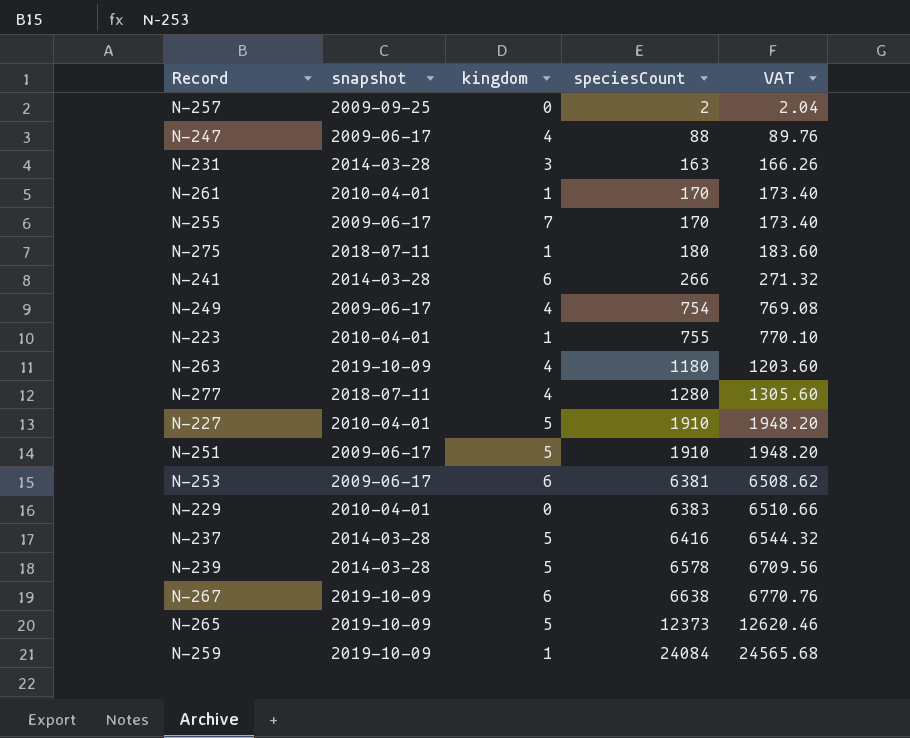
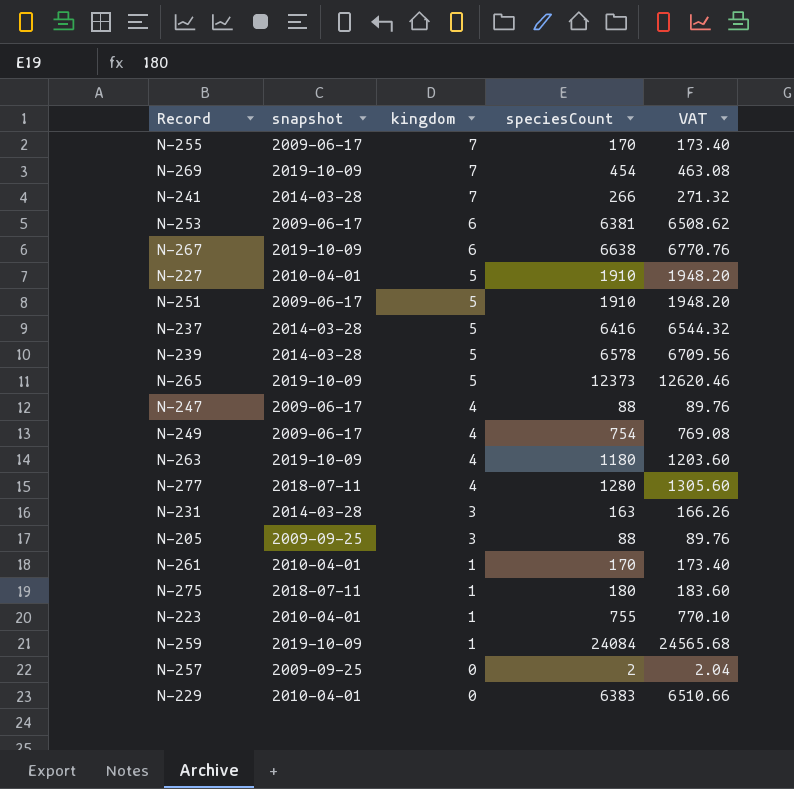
row order: speciesCount ascending -> kingdom descending
row N-269: none -> 2019-10-09 | 7 | 454 | 463.08
N-241 | kingdom: 6 -> 7
row N-205: none -> 2009-09-25 | 3 | 88 | 89.76

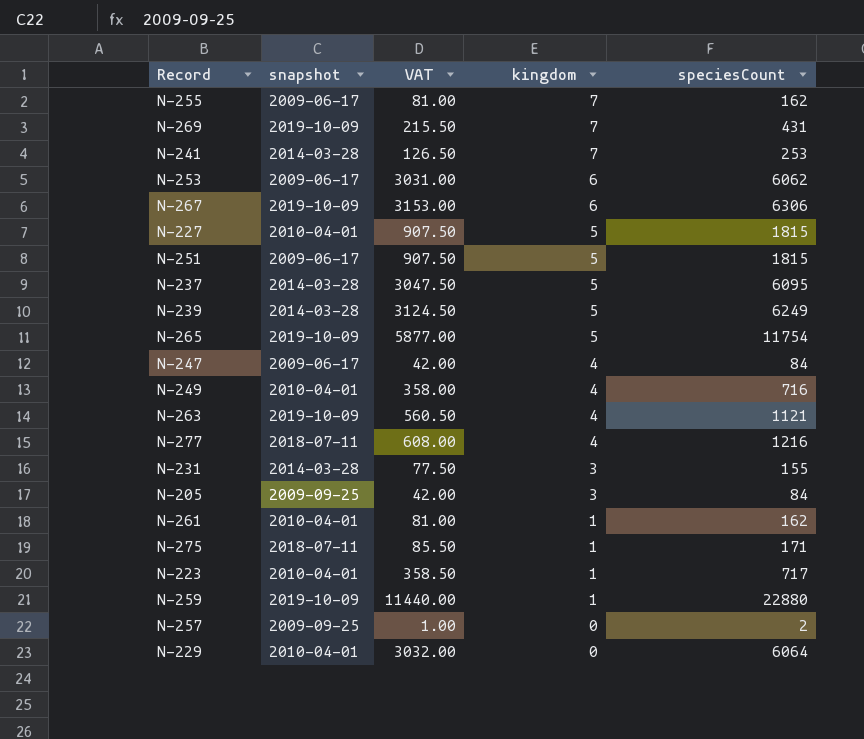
column VAT | formula: [speciesCount] * 1.02 -> [speciesCount] * 0.5
column VAT | position: 5 -> 3
N-255 | speciesCount: 170 -> 162
N-269 | speciesCount: 454 -> 431
N-241 | speciesCount: 266 -> 253
N-253 | speciesCount: 6381 -> 6062
N-267 | speciesCount: 6638 -> 6306
N-227 | speciesCount: 1910 -> 1815
N-251 | speciesCount: 1910 -> 1815
N-237 | speciesCount: 6416 -> 6095
N-239 | speciesCount: 6578 -> 6249
N-265 | speciesCount: 12373 -> 11754
N-247 | speciesCount: 88 -> 84
N-249 | snapshot: 2009-06-17 -> 2010-04-01
N-249 | speciesCount: 754 -> 716
N-263 | speciesCount: 1180 -> 1121
N-277 | speciesCount: 1280 -> 1216
N-231 | speciesCount: 163 -> 155
N-205 | speciesCount: 88 -> 84
N-261 | speciesCount: 170 -> 162
N-275 | speciesCount: 180 -> 171
N-223 | speciesCount: 755 -> 717
N-259 | speciesCount: 24084 -> 22880
N-229 | speciesCount: 6383 -> 6064

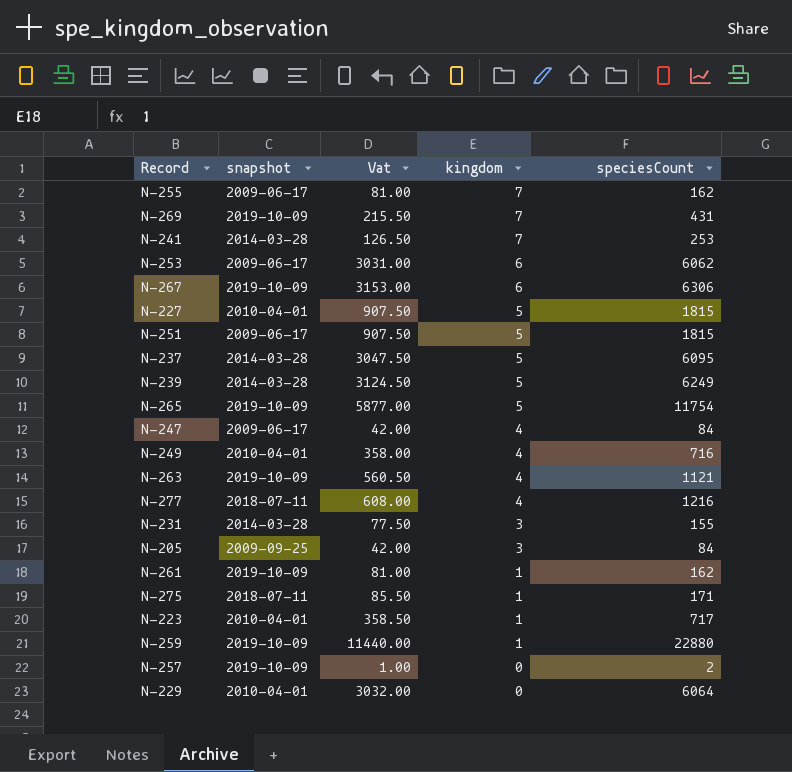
column name: VAT -> Vat
N-261 | snapshot: 2010-04-01 -> 2019-10-09
N-257 | snapshot: 2009-09-25 -> 2019-10-09

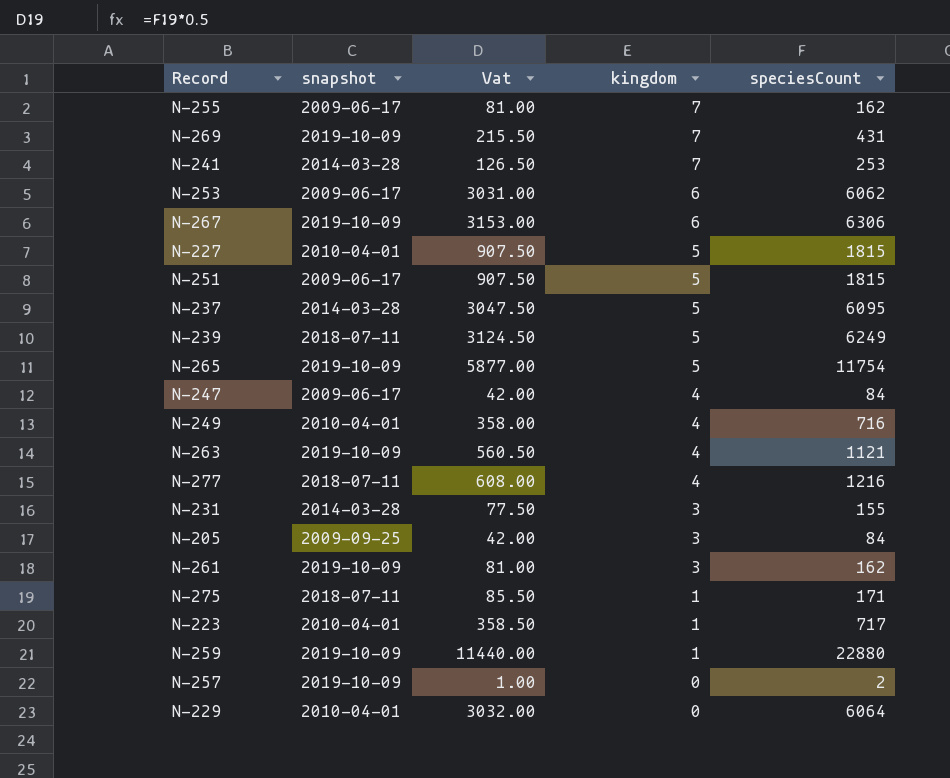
N-239 | snapshot: 2014-03-28 -> 2018-07-11
N-261 | kingdom: 1 -> 3

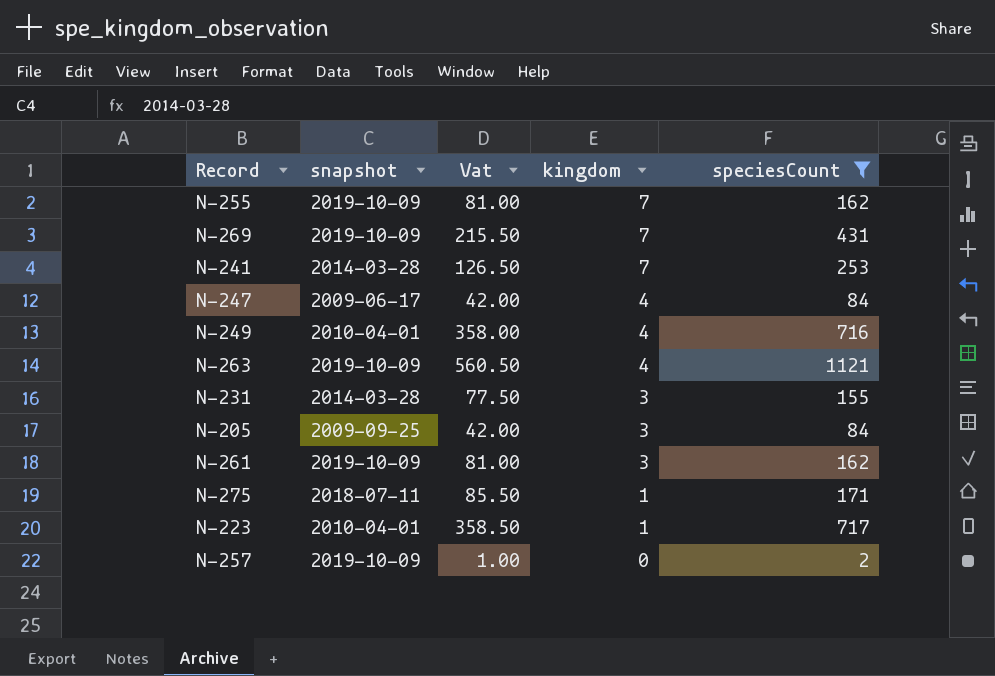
filter: none -> speciesCount <= 1121
N-255 | snapshot: 2009-06-17 -> 2019-10-09

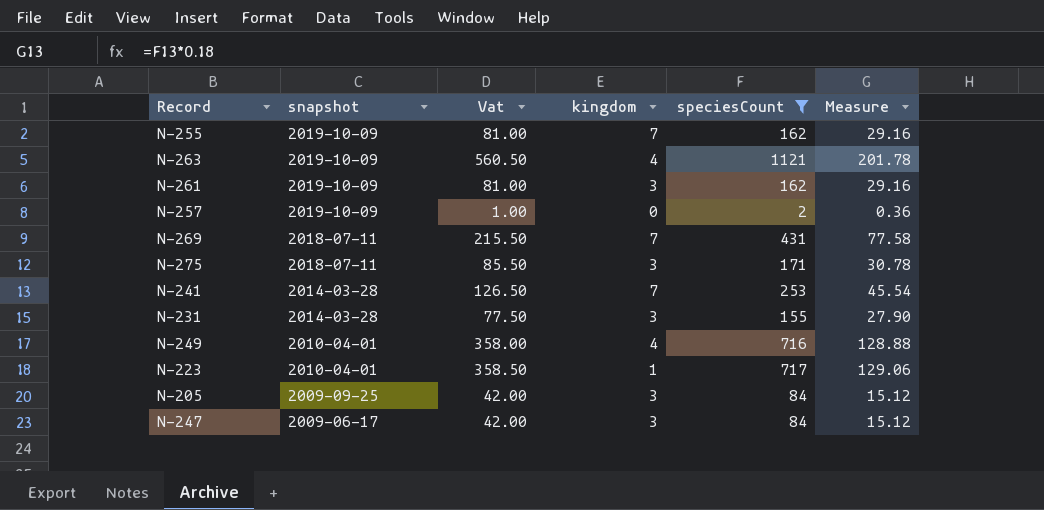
row order: kingdom descending -> snapshot descending
column Measure | formula: none -> [speciesCount] * 0.18
N-269 | snapshot: 2019-10-09 -> 2018-07-11
N-275 | kingdom: 1 -> 3
N-247 | kingdom: 4 -> 3

